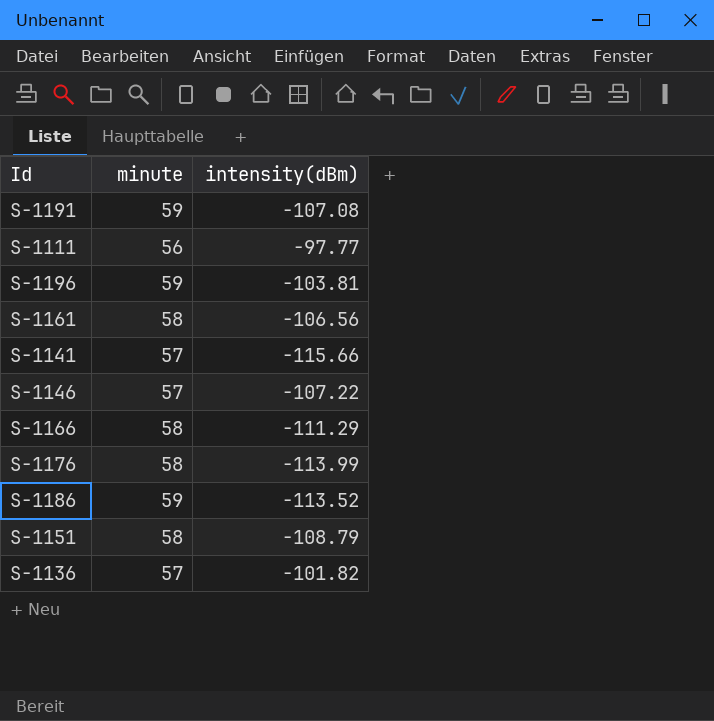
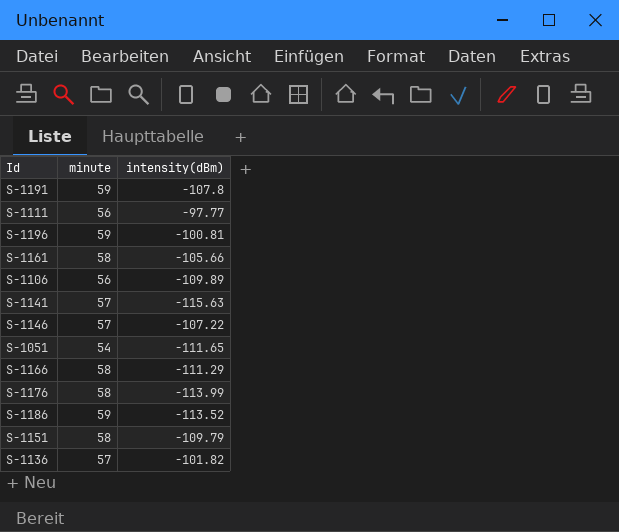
S-1191 | intensity(dBm): -107.08 -> -107.8
S-1196 | intensity(dBm): -103.81 -> -100.81
S-1161 | intensity(dBm): -106.56 -> -105.66
row S-1106: none -> 56 | -109.89
S-1141 | intensity(dBm): -115.66 -> -115.63
row S-1051: none -> 54 | -111.65
S-1151 | intensity(dBm): -108.79 -> -109.79

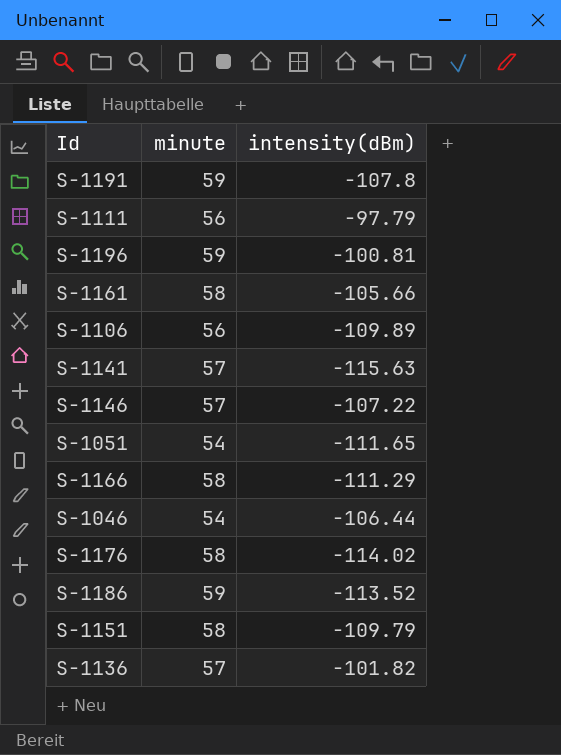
S-1111 | intensity(dBm): -97.77 -> -97.79
row S-1046: none -> 54 | -106.44
S-1176 | intensity(dBm): -113.99 -> -114.02

